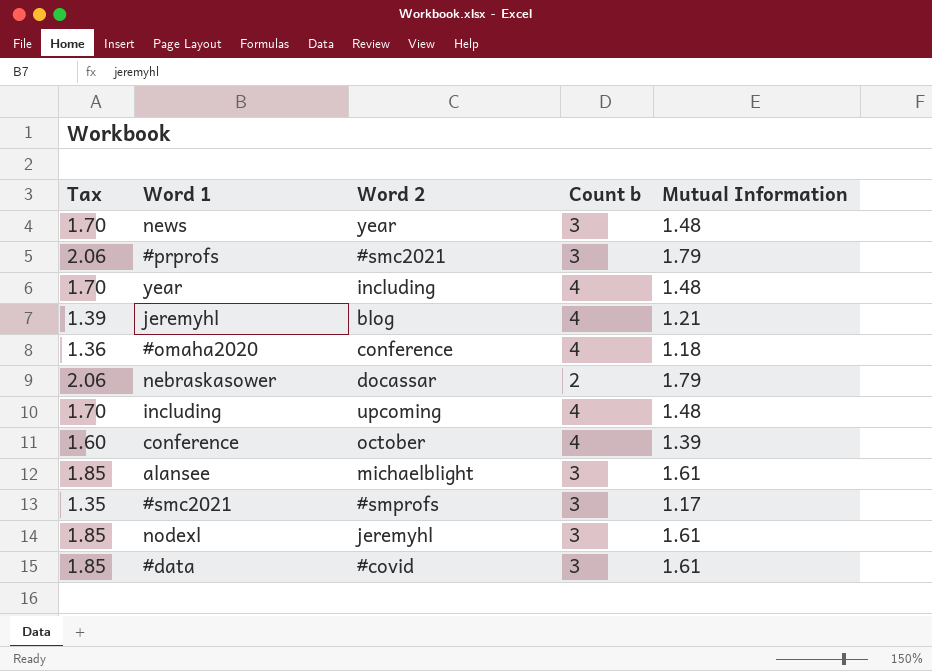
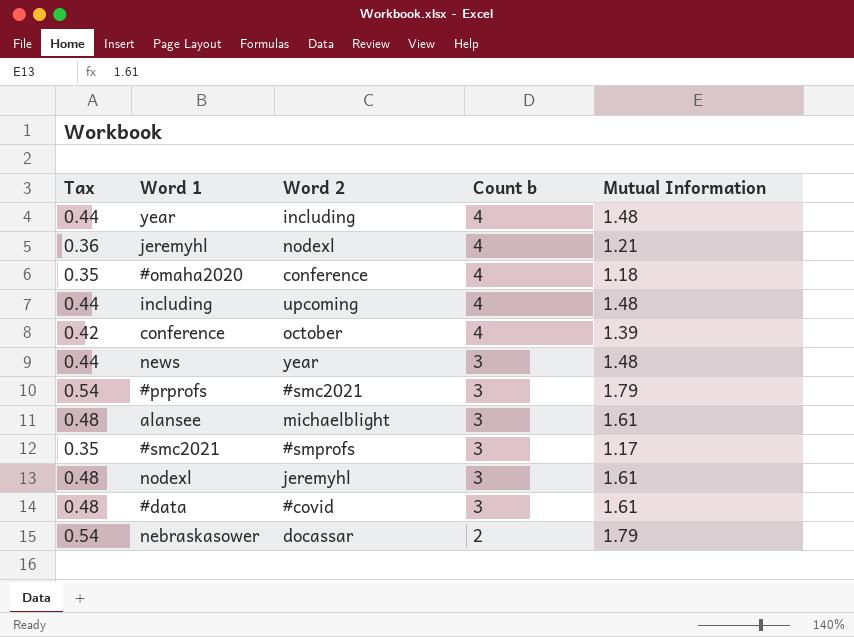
row order: none -> Count b descending
column Tax | formula: [Mutual Information] * 1.15 -> [Mutual Information] * 0.3
jeremyhl | Word 2: blog -> nodexl

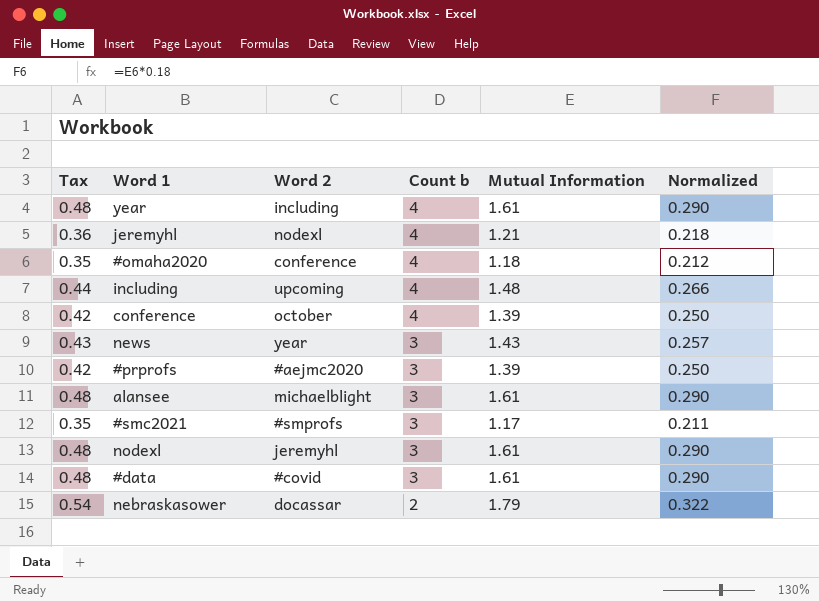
column Normalized | formula: none -> [Mutual Information] * 0.18
year | Tax: 0.44 -> 0.48
year | Mutual Information: 1.48 -> 1.61
news | Tax: 0.44 -> 0.43
news | Mutual Information: 1.48 -> 1.43
#prprofs | Tax: 0.54 -> 0.42
#prprofs | Word 2: #smc2021 -> #aejmc2020
#prprofs | Mutual Information: 1.79 -> 1.39

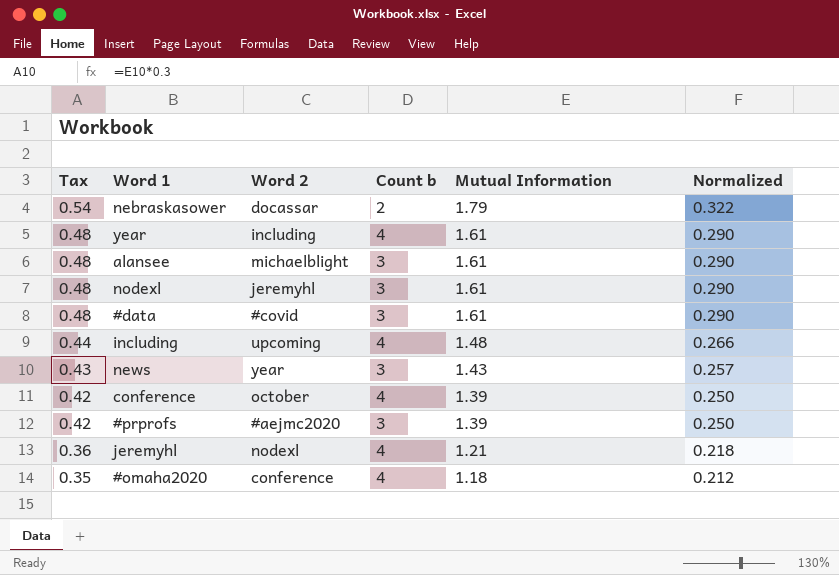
row order: Count b descending -> Tax descending
row #smc2021: 0.35 | #smprofs | 3 | 1.17 | 0.211 -> none

